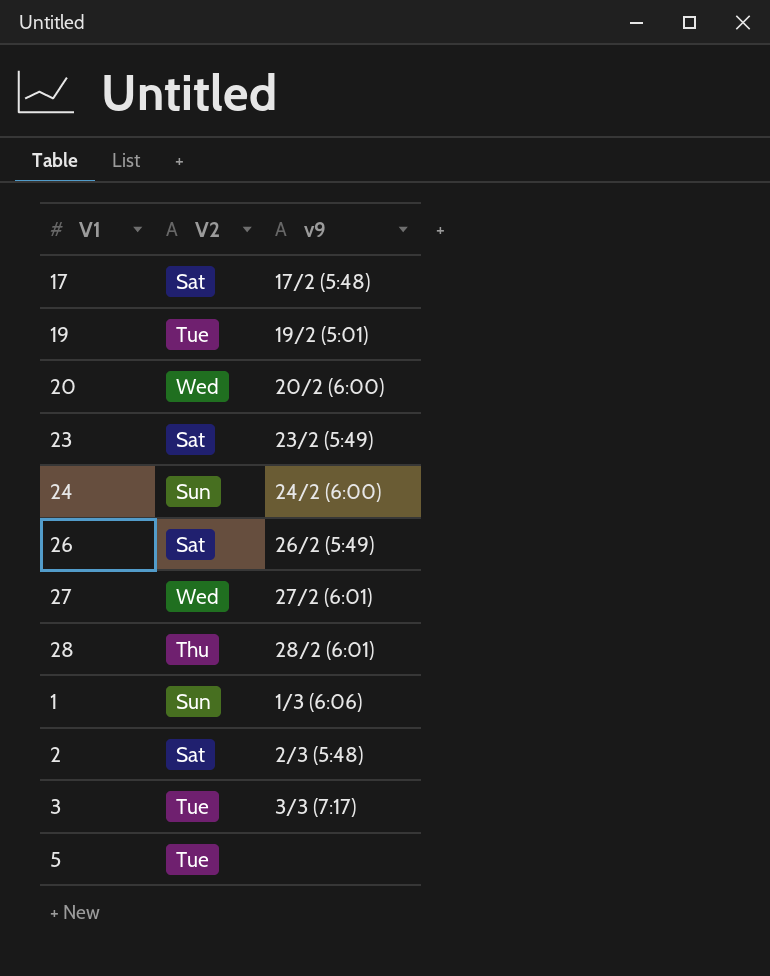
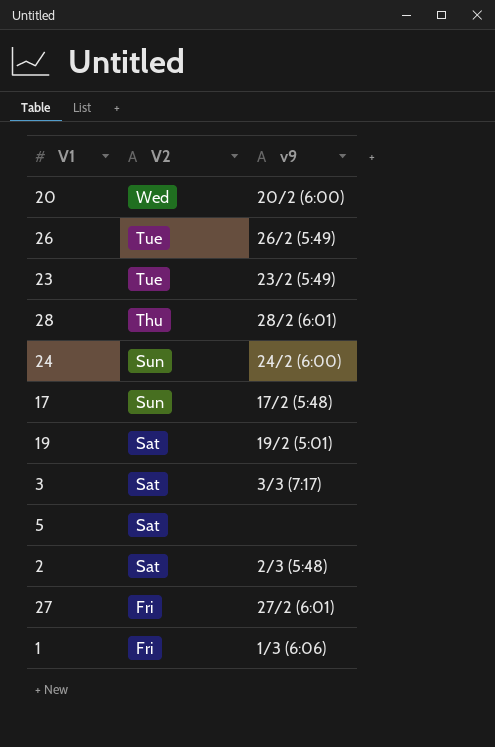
row order: none -> V2 descending
26 | V2: Sat -> Tue
23 | V2: Sat -> Tue
17 | V2: Sat -> Sun
19 | V2: Tue -> Sat
3 | V2: Tue -> Sat
5 | V2: Tue -> Sat
27 | V2: Wed -> Fri
1 | V2: Sun -> Fri

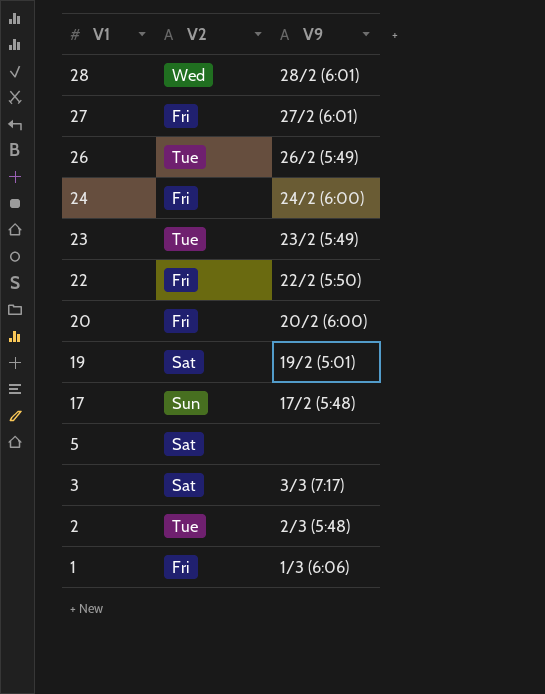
row order: V2 descending -> V1 descending
column name: v9 -> V9
28 | V2: Thu -> Wed
24 | V2: Sun -> Fri
row 22: none -> Fri | 22/2 (5:50)
20 | V2: Wed -> Fri
2 | V2: Sat -> Tue

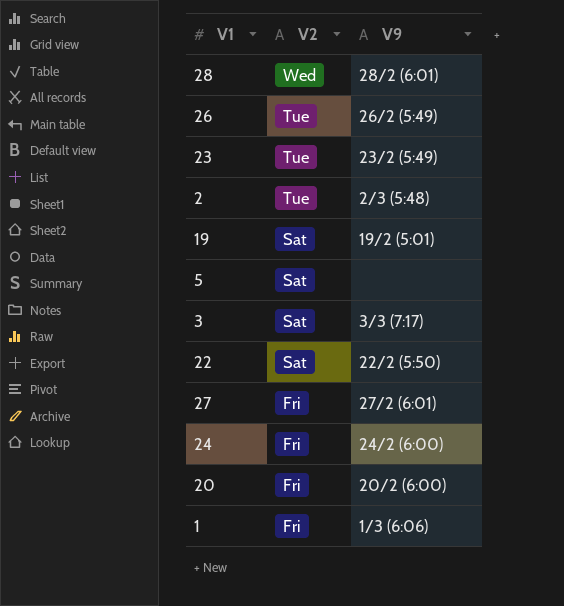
row order: V1 descending -> V2 descending
row 17: Sun | 17/2 (5:48) -> none
22 | V2: Fri -> Sat

